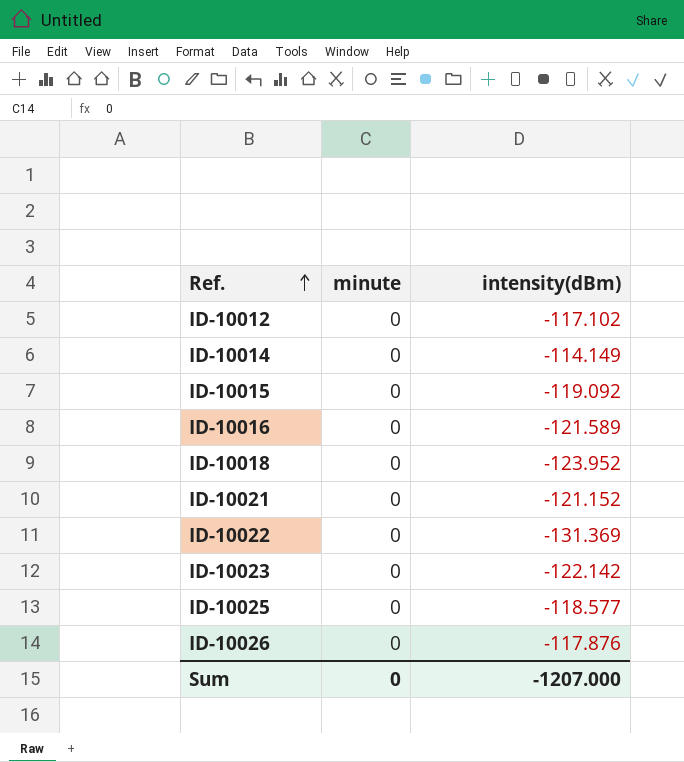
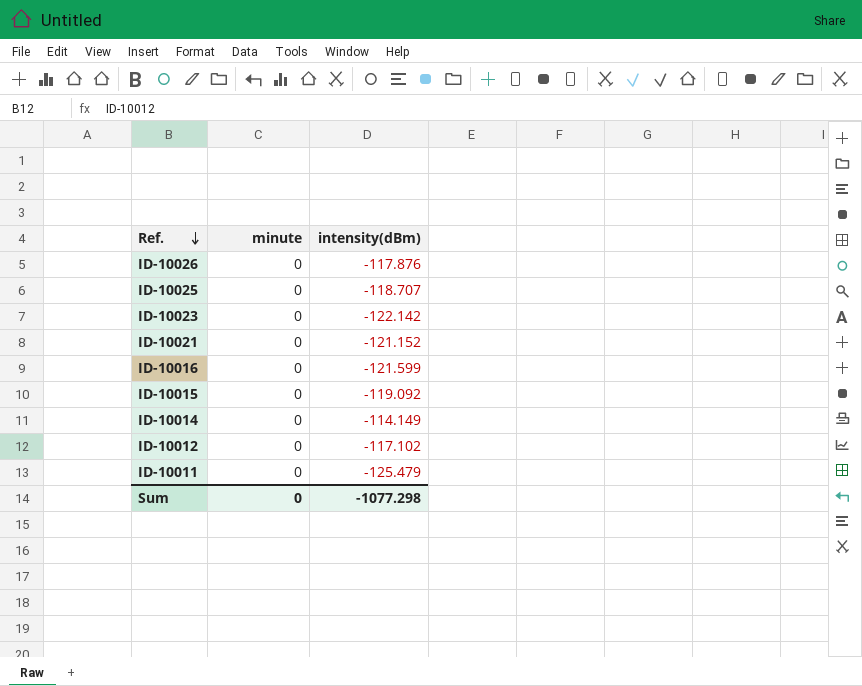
row order: Ref. ascending -> Ref. descending
row ID-10018: 0 | -123.952 -> none
row ID-10022: 0 | -131.369 -> none
ID-10025 | intensity(dBm): -118.577 -> -118.707
ID-10016 | intensity(dBm): -121.589 -> -121.599
row ID-10011: none -> 0 | -125.479
Sum | intensity(dBm): -1207.000 -> -1077.298

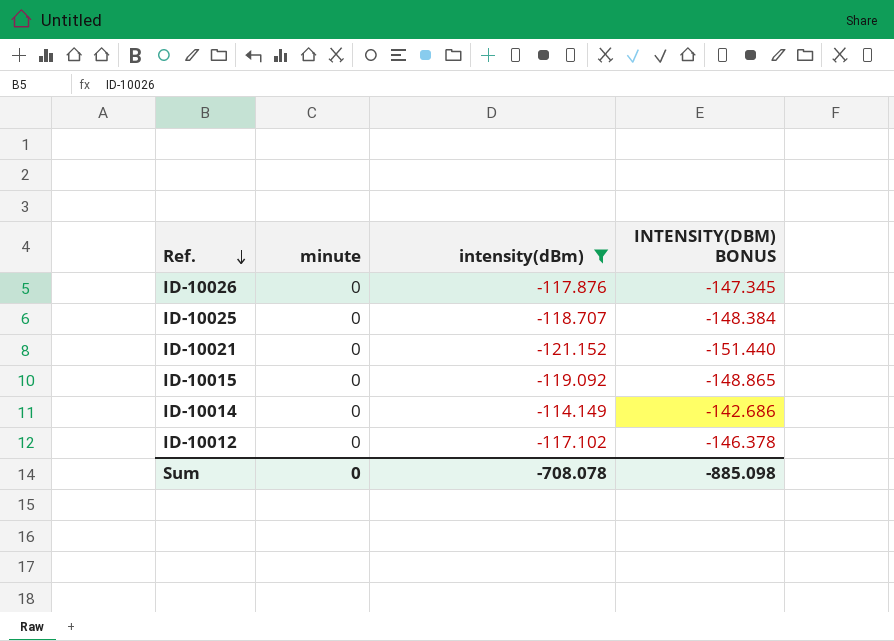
filter: none -> intensity(dBm) >= -121.152
column INTENSITY(DBM) BONUS | formula: none -> [intensity(dBm)] * 1.25
Sum | intensity(dBm): -1077.298 -> -708.078

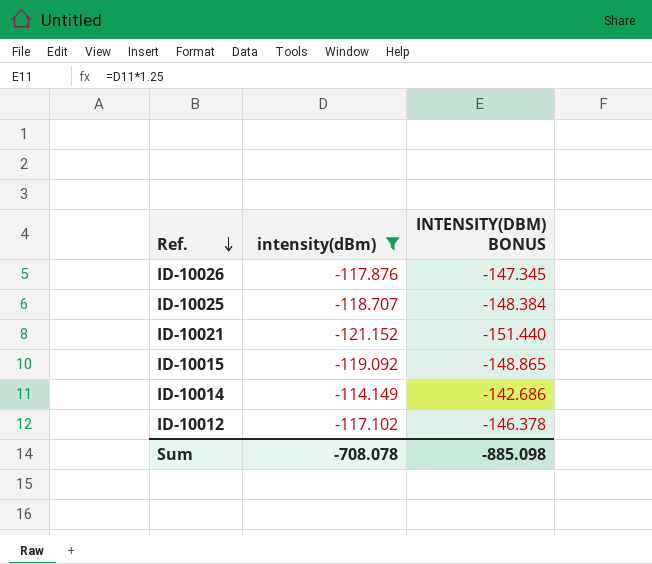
column minute | position: 2 -> none

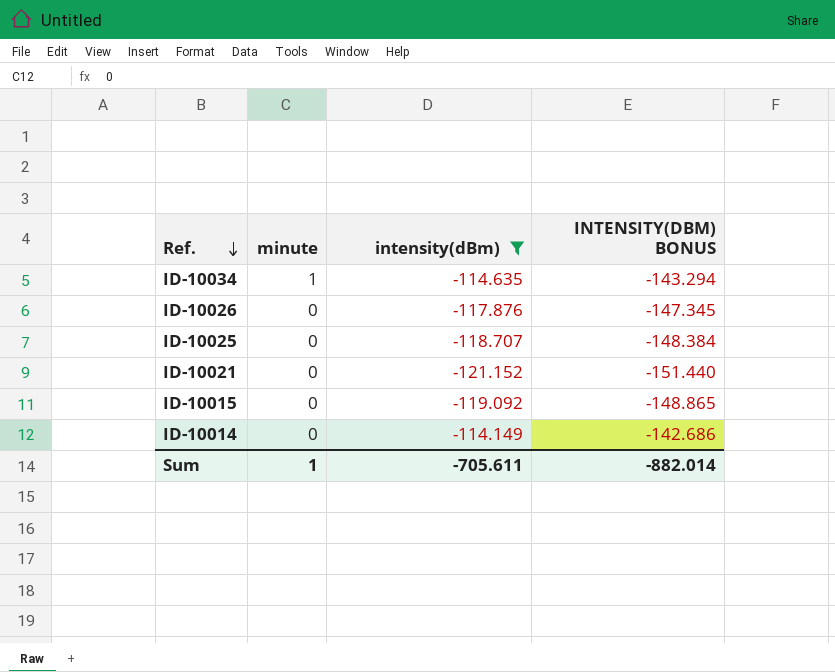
column minute | position: none -> 2
row ID-10012: -117.102 | -146.378 -> none
row ID-10034: none -> 1 | -114.635 | -143.294
Sum | intensity(dBm): -708.078 -> -705.611
Sum | INTENSITY(DBM) BONUS: -885.098 -> -882.014

